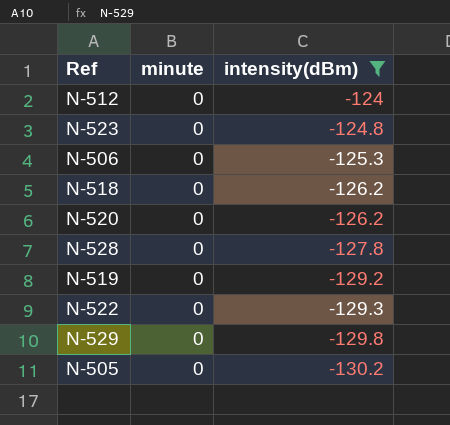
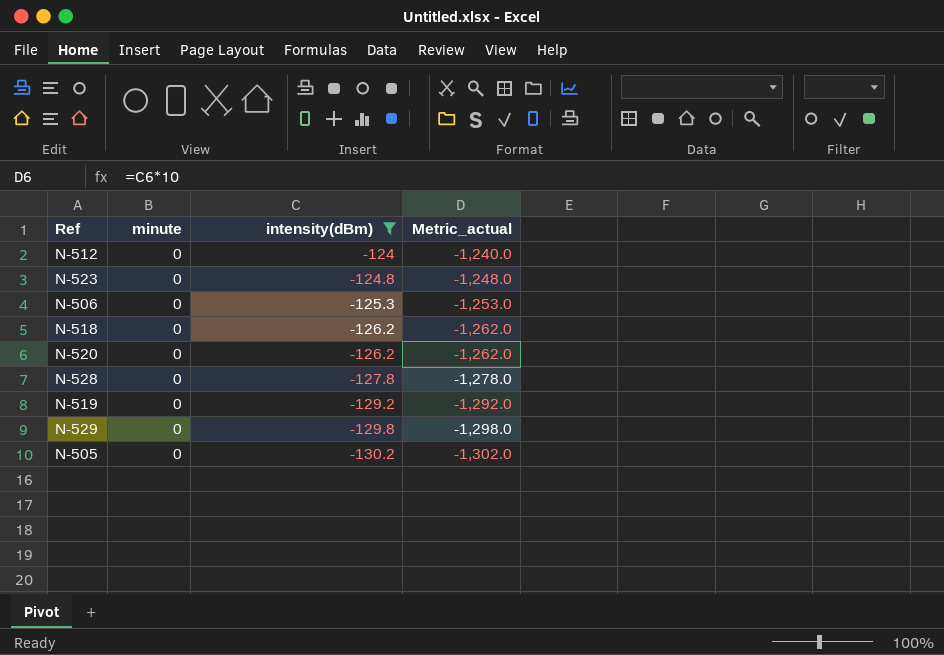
column Metric_actual | formula: none -> [intensity(dBm)] * 10
row N-522: 0 | -129.3 -> none

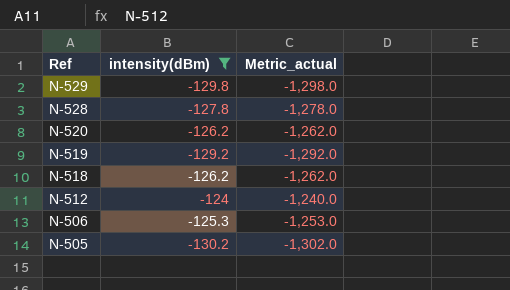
row order: intensity(dBm) descending -> Ref descending
column minute | position: 2 -> none
row N-523: 0 | -124.8 | -1,248.0 -> none

